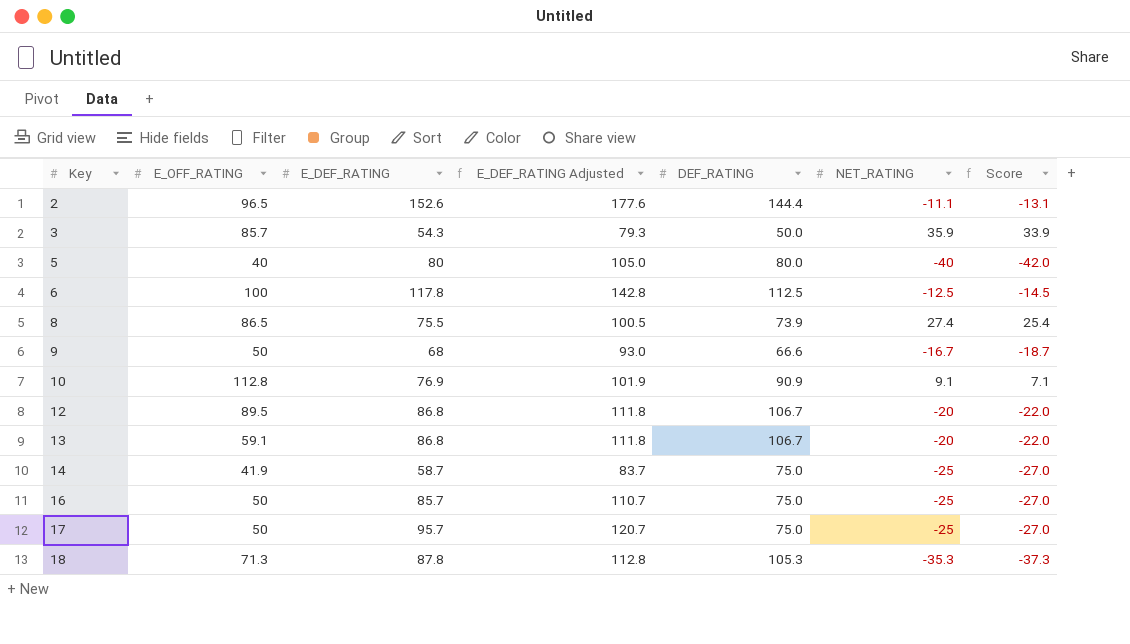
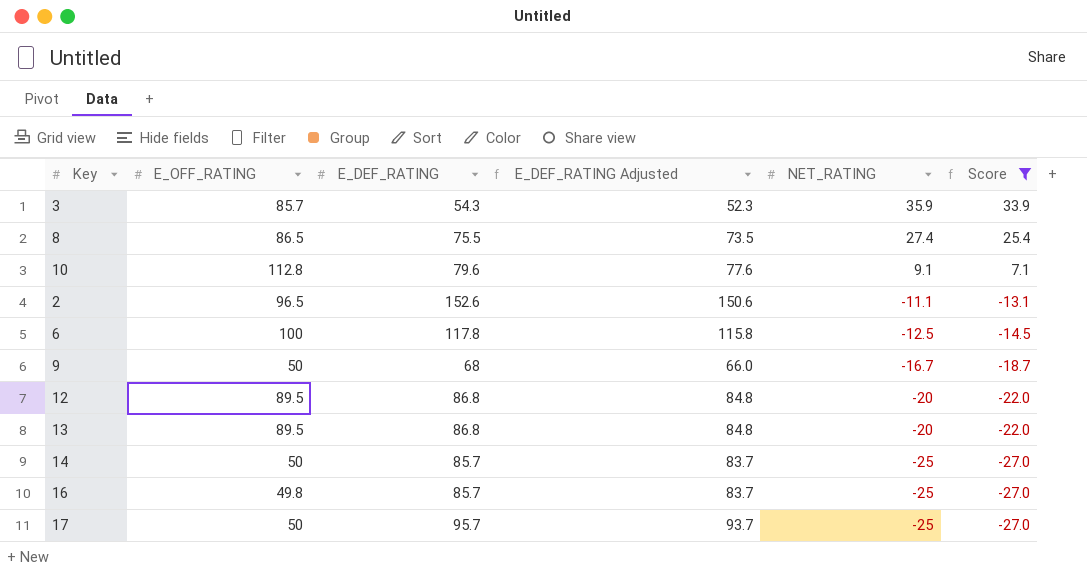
filter: none -> Score >= -27.0
row order: Key ascending -> NET_RATING descending
column DEF_RATING | position: 5 -> none
column E_DEF_RATING Adjusted | formula: [E_DEF_RATING] + 25 -> [E_DEF_RATING] - 2
10 | E_DEF_RATING: 76.9 -> 79.6
13 | E_OFF_RATING: 59.1 -> 89.5
14 | E_OFF_RATING: 41.9 -> 50
14 | E_DEF_RATING: 58.7 -> 85.7
16 | E_OFF_RATING: 50 -> 49.8

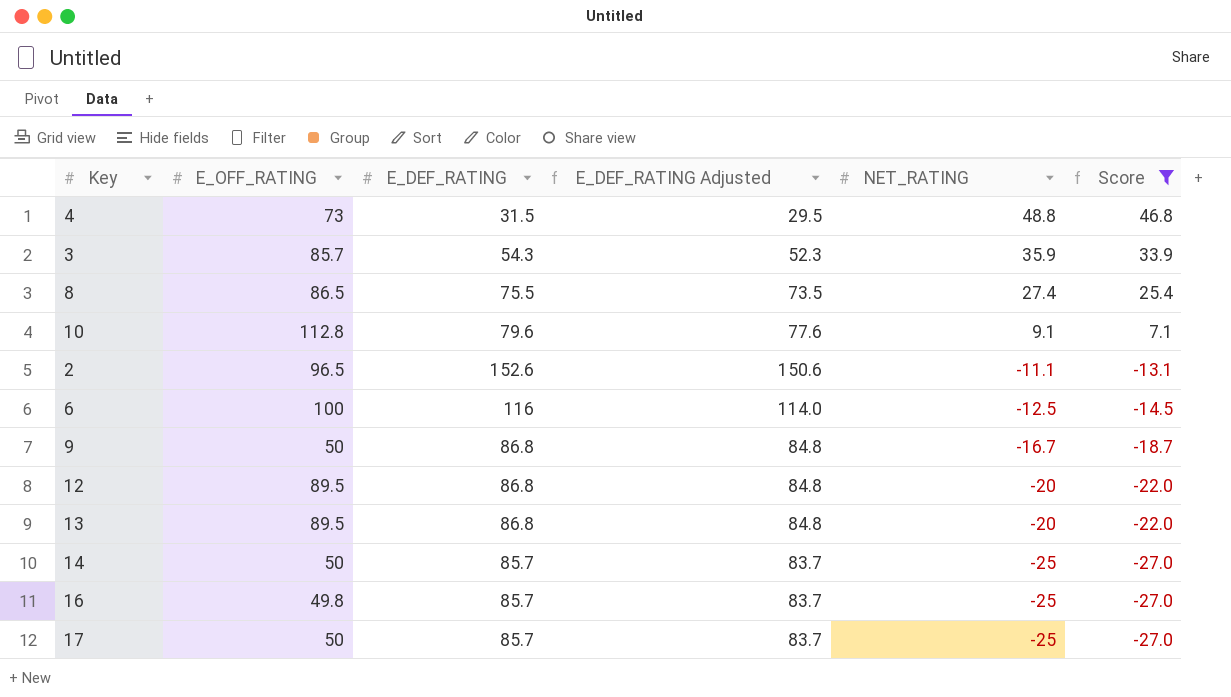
row 4: none -> 73 | 31.5 | 29.5 | 48.8 | 46.8
6 | E_DEF_RATING: 117.8 -> 116
6 | E_DEF_RATING Adjusted: 115.8 -> 114.0
9 | E_DEF_RATING: 68 -> 86.8
9 | E_DEF_RATING Adjusted: 66.0 -> 84.8
17 | E_DEF_RATING: 95.7 -> 85.7
17 | E_DEF_RATING Adjusted: 93.7 -> 83.7

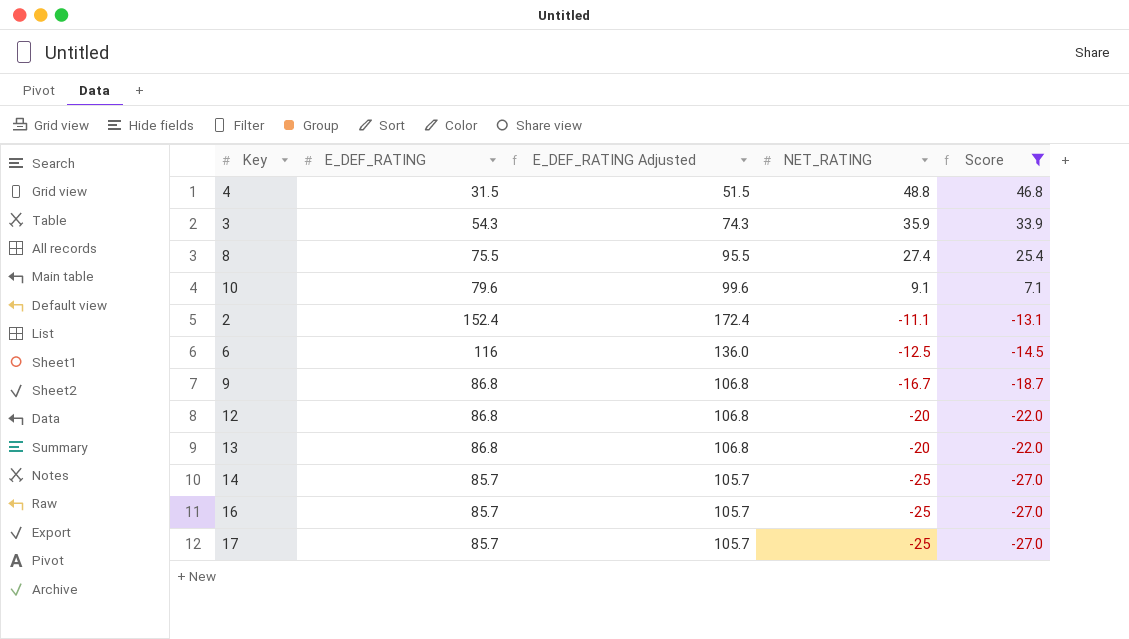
column E_OFF_RATING | position: 2 -> none
column E_DEF_RATING Adjusted | formula: [E_DEF_RATING] - 2 -> [E_DEF_RATING] + 20
2 | E_DEF_RATING: 152.6 -> 152.4

